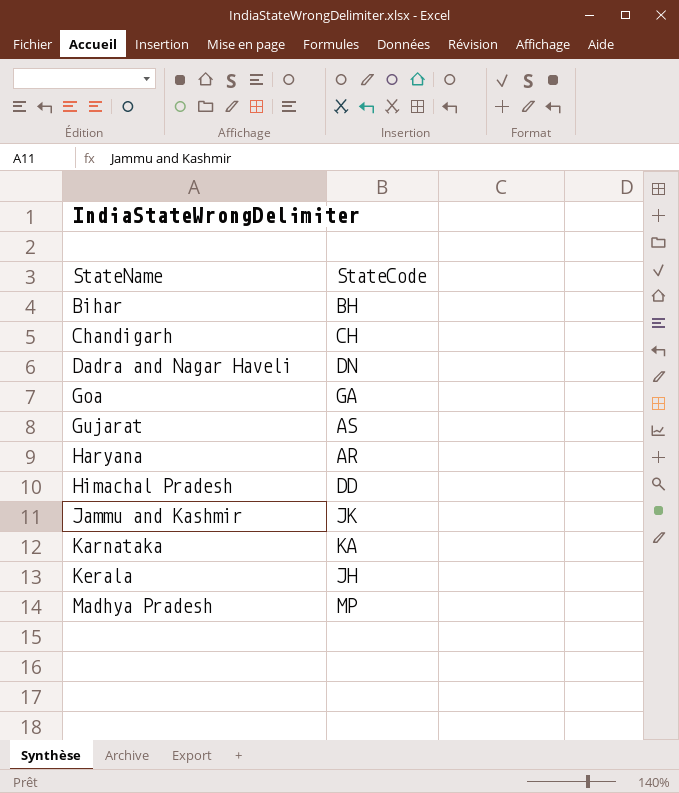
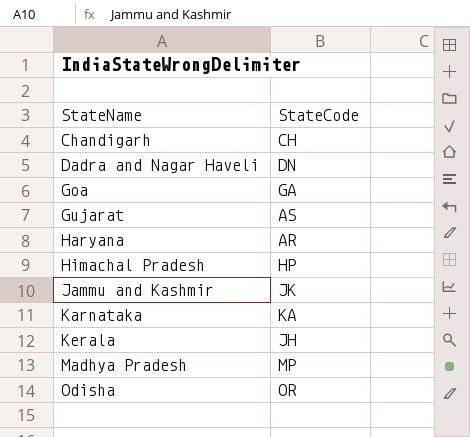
row Bihar: BH -> none
Himachal Pradesh | StateCode: DD -> HP
row Odisha: none -> OR

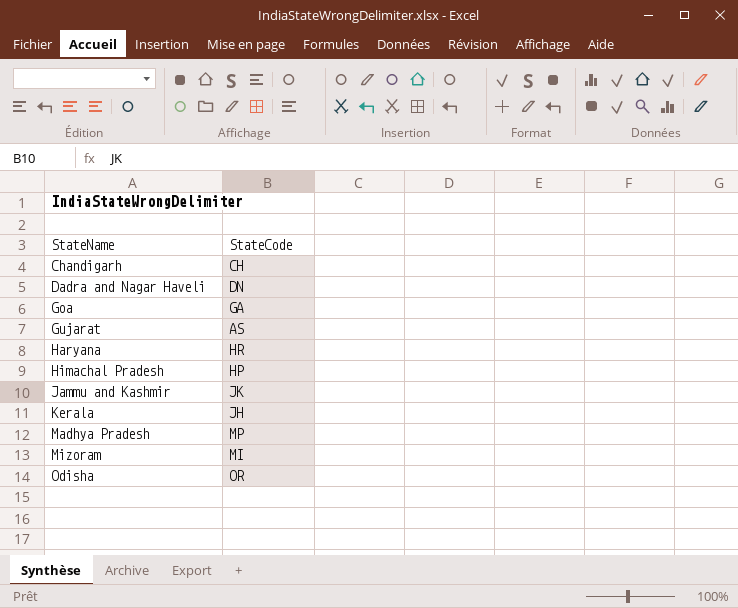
row Karnataka: KA -> none
Haryana | StateCode: AR -> HR
row Mizoram: none -> MI

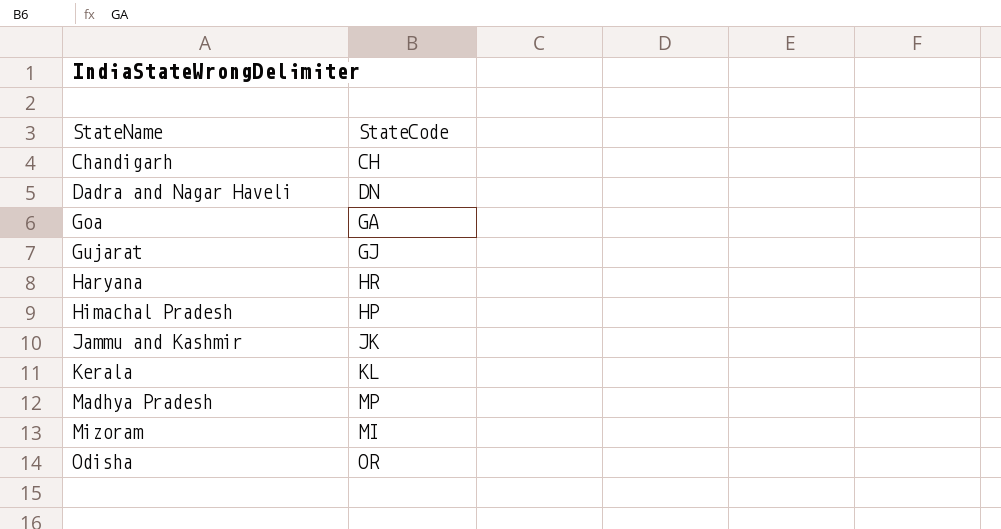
Gujarat | StateCode: AS -> GJ
Kerala | StateCode: JH -> KL

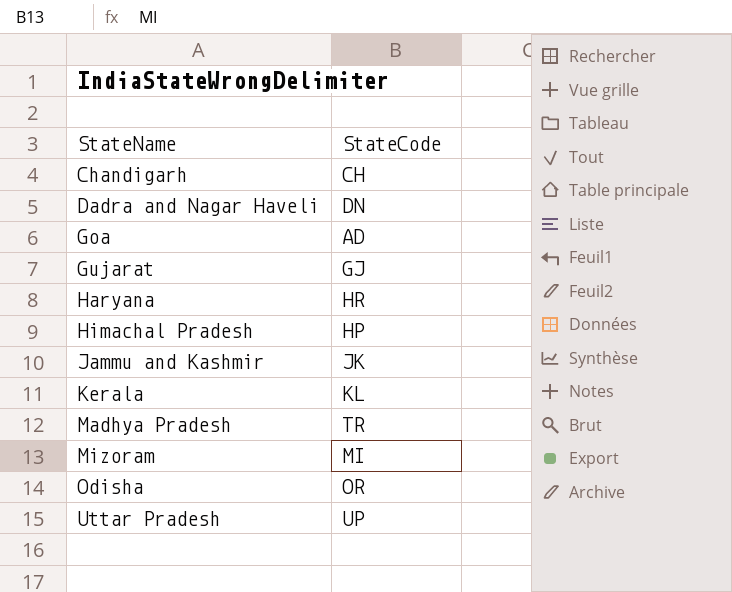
Goa | StateCode: GA -> AD
Madhya Pradesh | StateCode: MP -> TR
row Uttar Pradesh: none -> UP

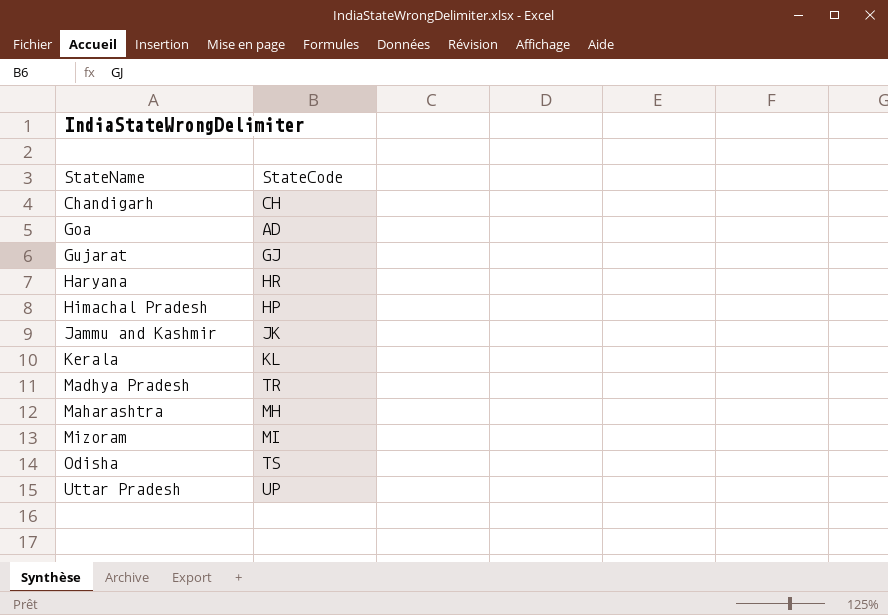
row Dadra and Nagar Haveli: DN -> none
row Maharashtra: none -> MH
Odisha | StateCode: OR -> TS

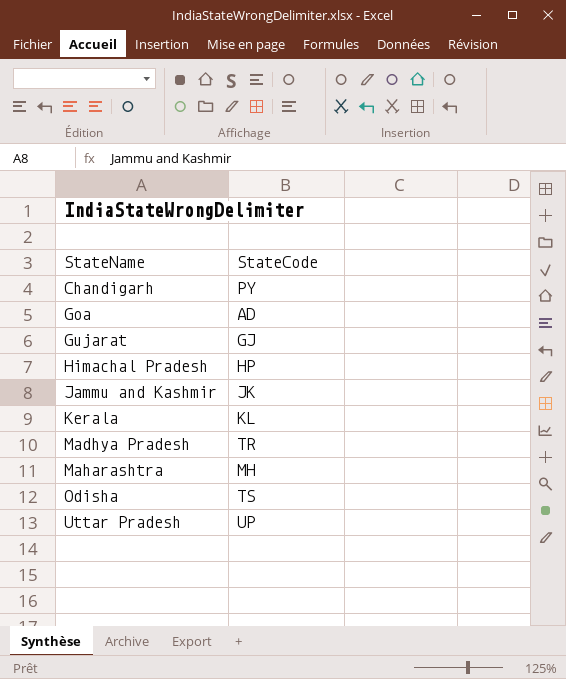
row Haryana: HR -> none
row Mizoram: MI -> none
Chandigarh | StateCode: CH -> PY

